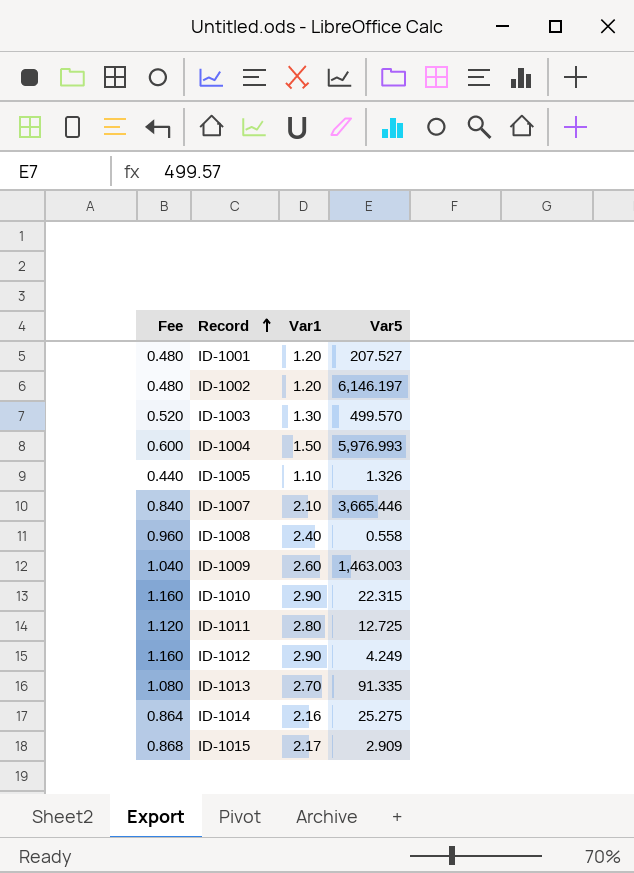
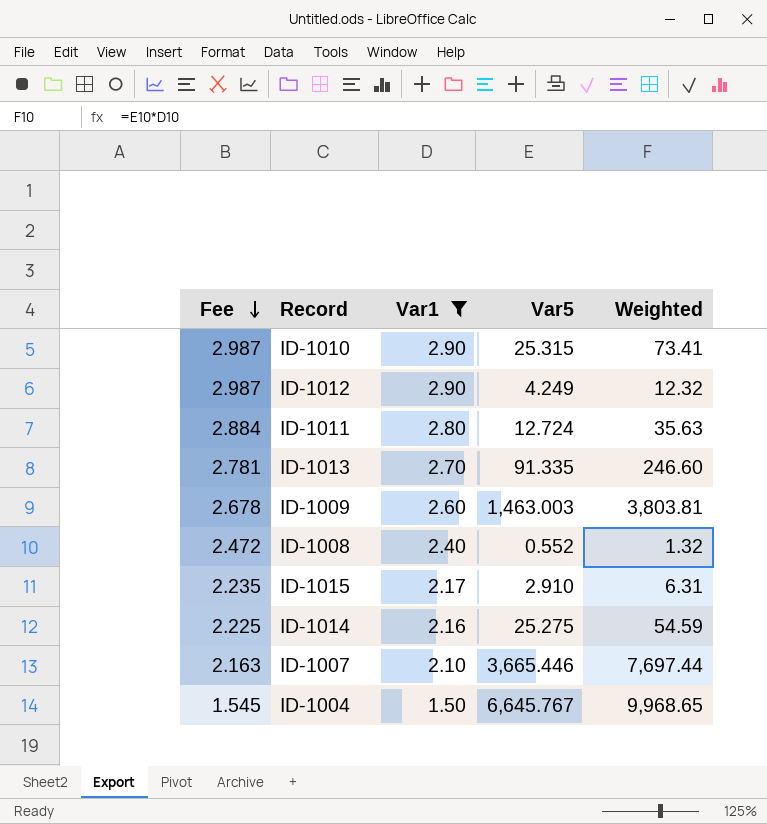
filter: none -> Var1 >= 1.50
row order: Record ascending -> Fee descending
column Fee | formula: [Var1] * 0.4 -> [Var1] * 1.03
column Weighted | formula: none -> [Var1] * [Var5]
ID-1010 | Var5: 22.315 -> 25.315
ID-1011 | Var5: 12.725 -> 12.724
ID-1008 | Var5: 0.558 -> 0.552
ID-1015 | Var5: 2.909 -> 2.910
ID-1004 | Var5: 5,976.993 -> 6,645.767

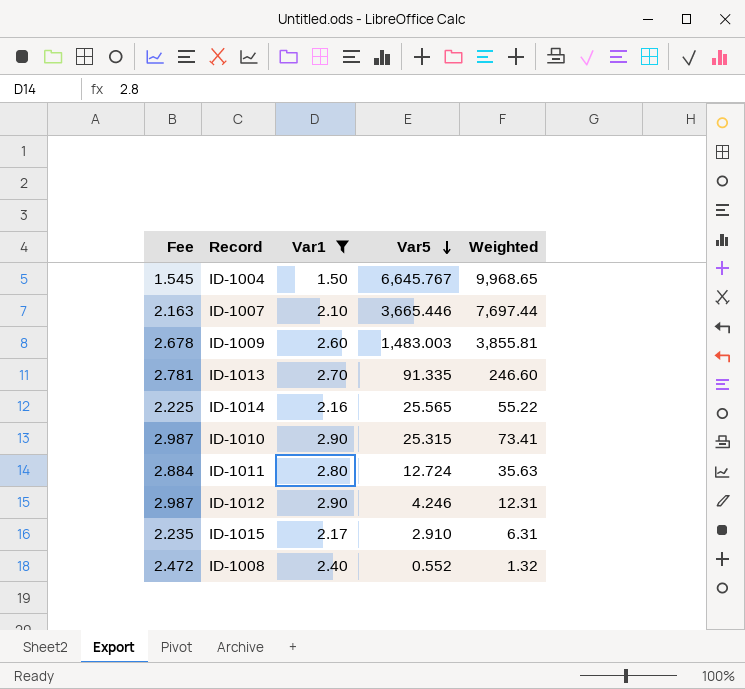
row order: Fee descending -> Var5 descending
ID-1009 | Var5: 1,463.003 -> 1,483.003
ID-1009 | Weighted: 3,803.81 -> 3,855.81
ID-1014 | Var5: 25.275 -> 25.565
ID-1014 | Weighted: 54.59 -> 55.22
ID-1012 | Var5: 4.249 -> 4.246
ID-1012 | Weighted: 12.32 -> 12.31

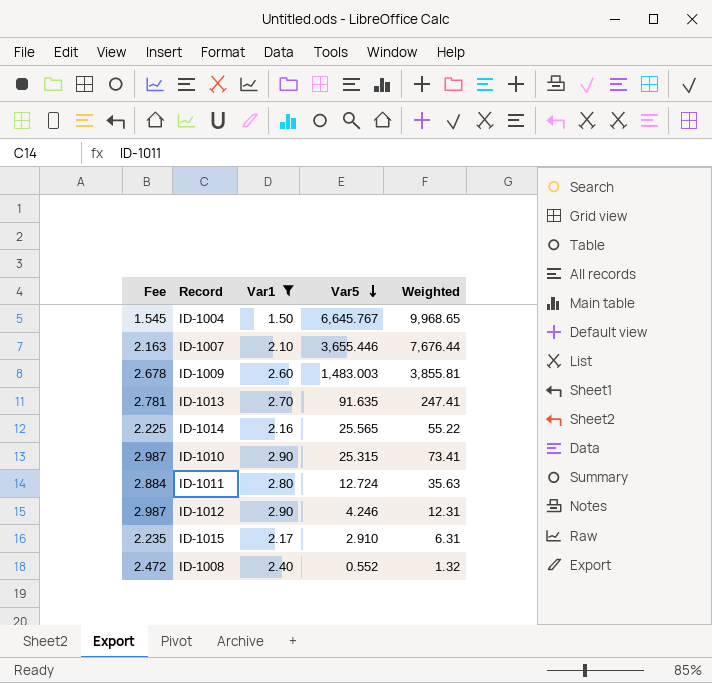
ID-1007 | Var5: 3,665.446 -> 3,655.446
ID-1007 | Weighted: 7,697.44 -> 7,676.44
ID-1013 | Var5: 91.335 -> 91.635
ID-1013 | Weighted: 246.60 -> 247.41

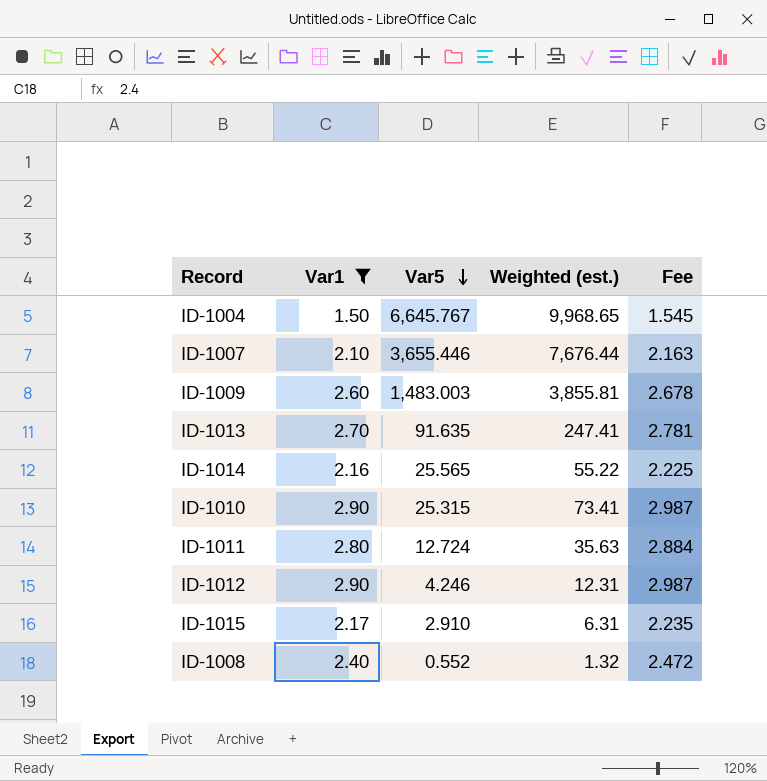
column name: Weighted -> Weighted (est.)
column Fee | position: 1 -> 5

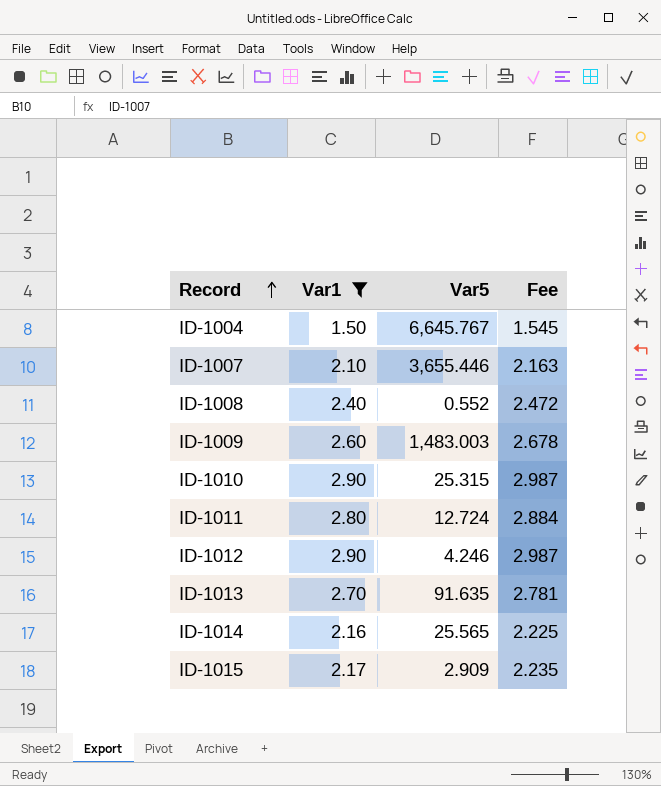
row order: Var5 descending -> Record ascending
column Weighted (est.) | formula: [Var1] * [Var5] -> none
ID-1015 | Var5: 2.910 -> 2.909

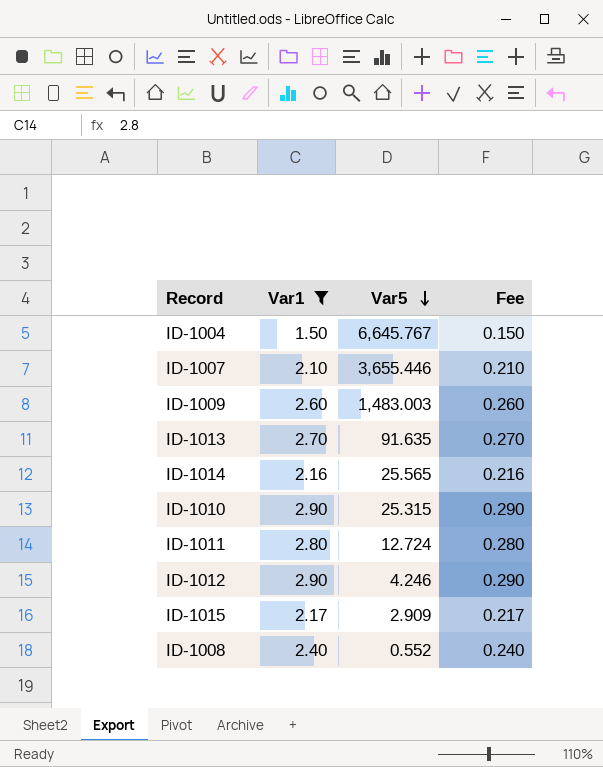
row order: Record ascending -> Var5 descending
column Fee | formula: [Var1] * 1.03 -> [Var1] * 0.1

